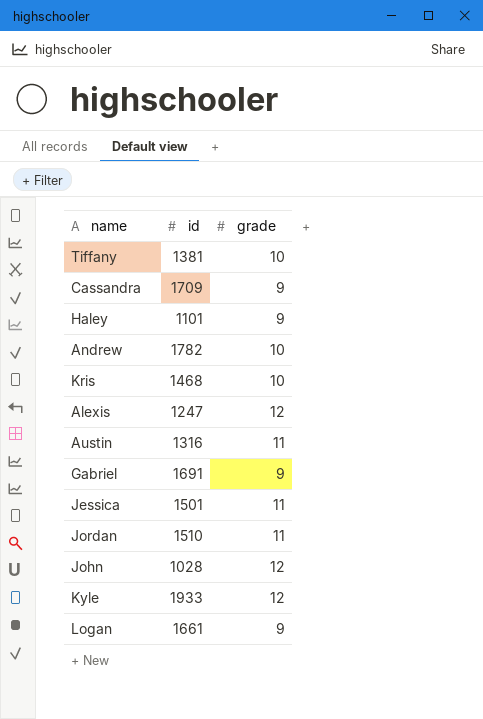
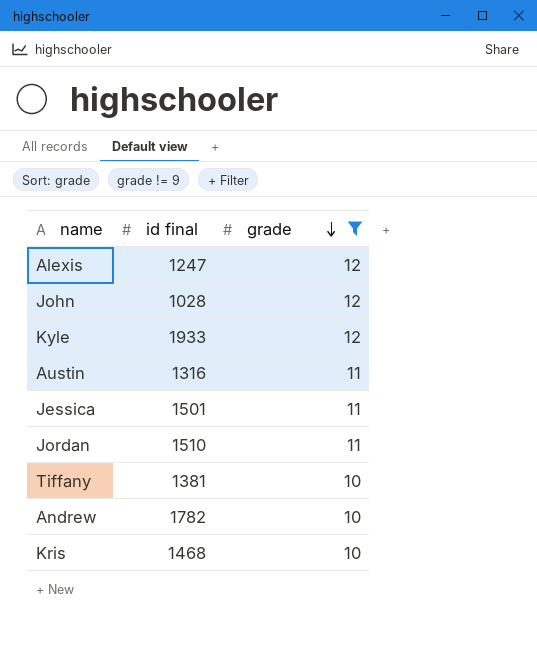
filter: none -> grade != 9
row order: none -> grade descending
column name: id -> id final

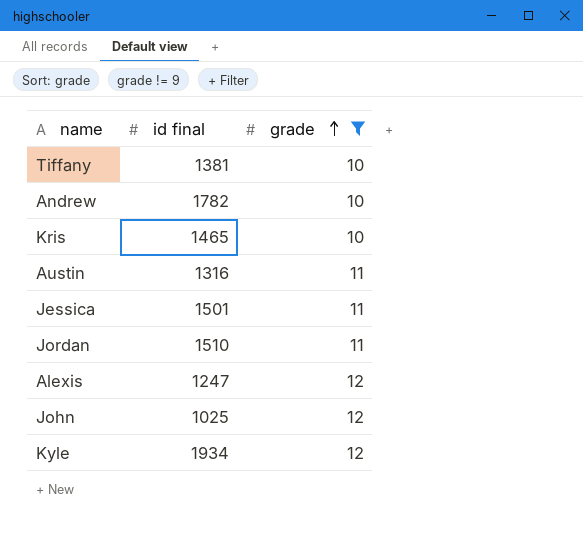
row order: grade descending -> grade ascending
Kris | id final: 1468 -> 1465
John | id final: 1028 -> 1025
Kyle | id final: 1933 -> 1934

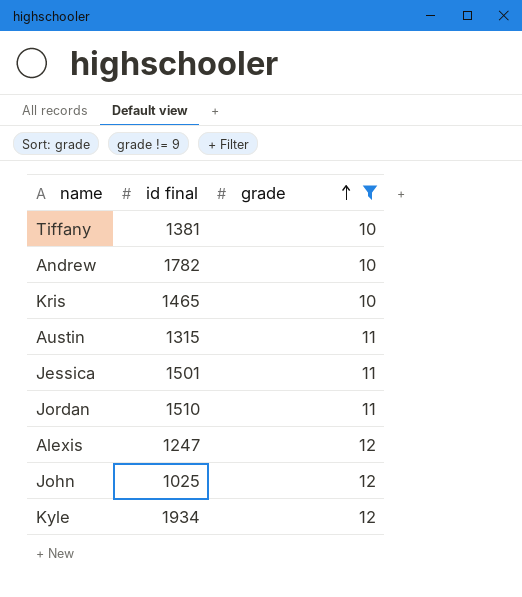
Austin | id final: 1316 -> 1315

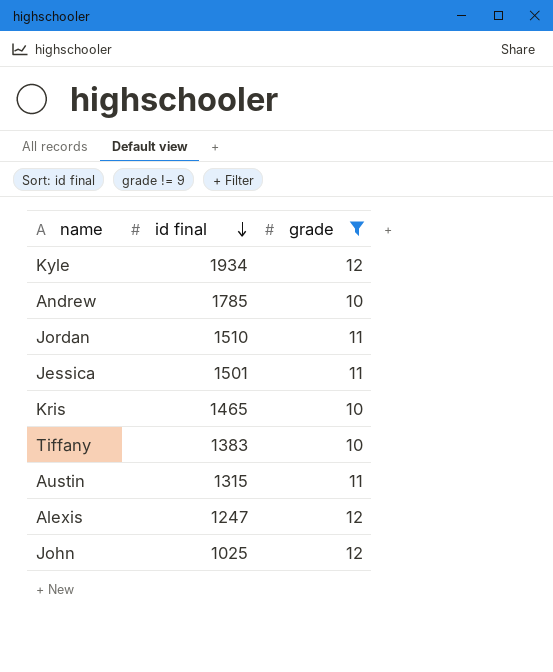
row order: grade ascending -> id final descending
Andrew | id final: 1782 -> 1785
Tiffany | id final: 1381 -> 1383

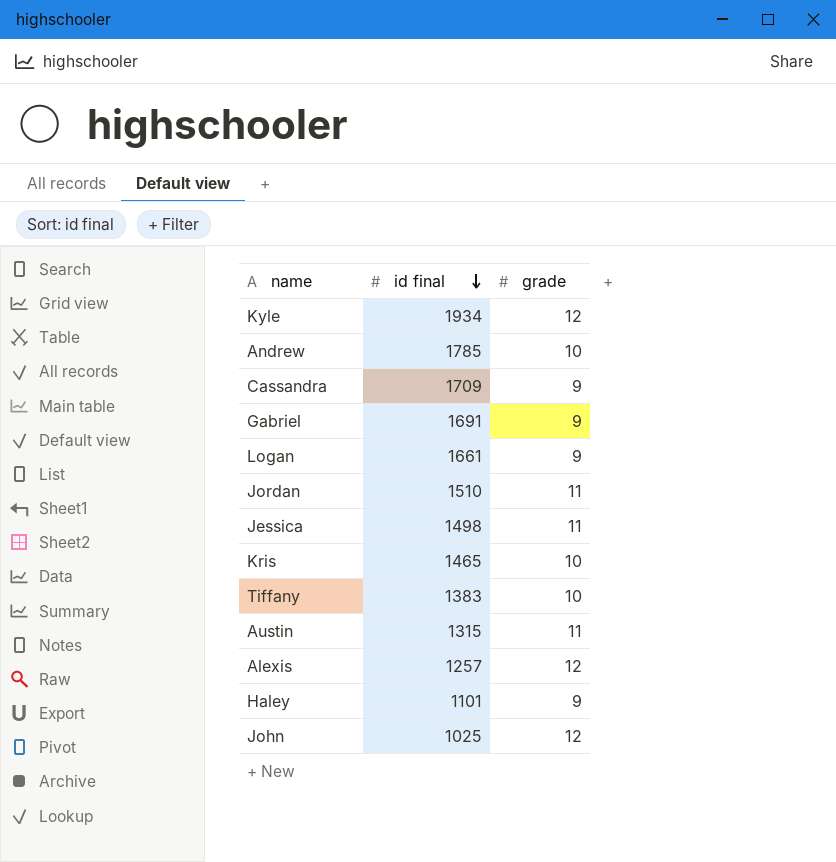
filter: grade != 9 -> none
Jessica | id final: 1501 -> 1498
Alexis | id final: 1247 -> 1257

